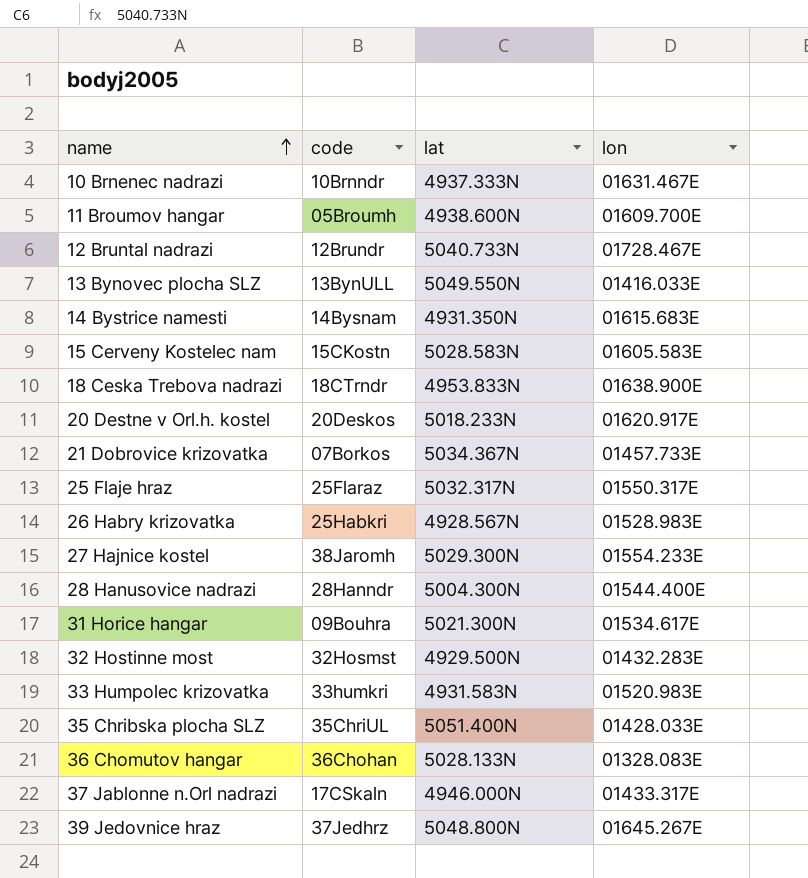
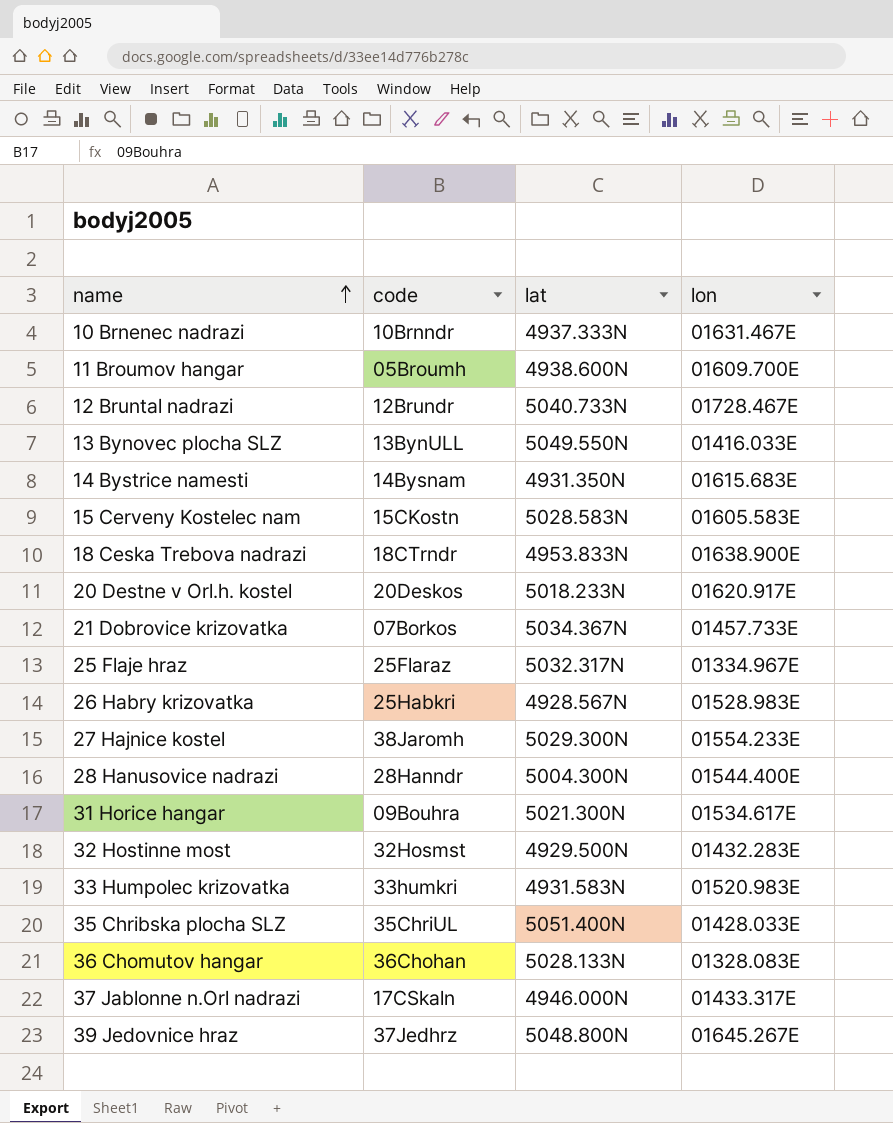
25 Flaje hraz | lon: 01550.317E -> 01334.967E

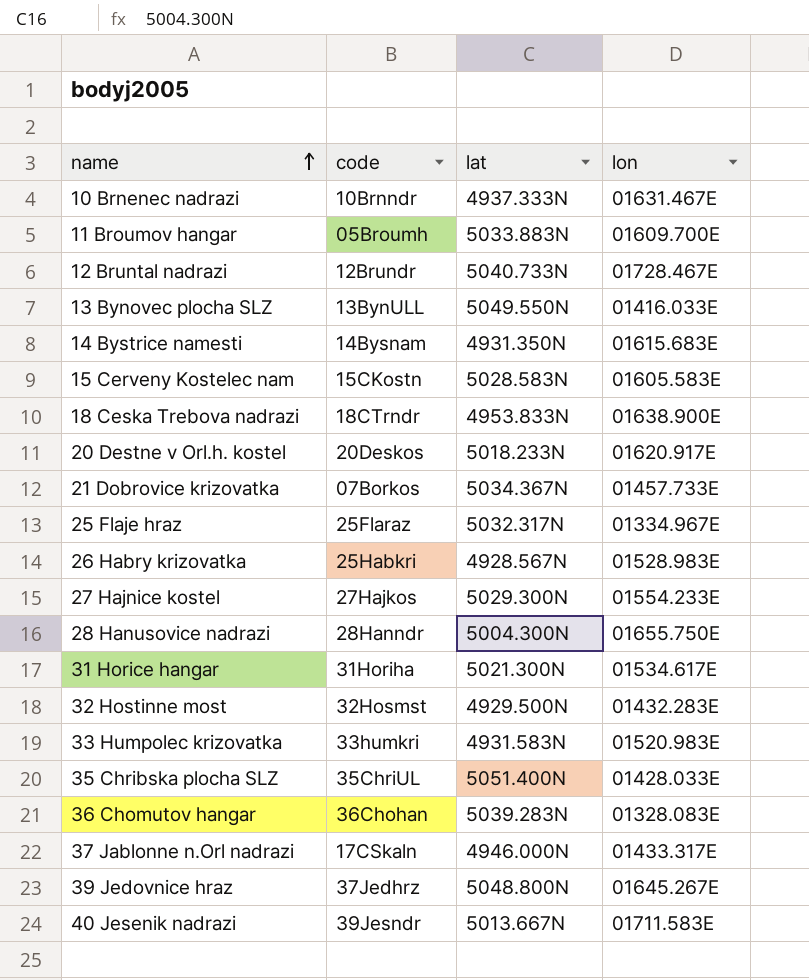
11 Broumov hangar | lat: 4938.600N -> 5033.883N
27 Hajnice kostel | code: 38Jaromh -> 27Hajkos
28 Hanusovice nadrazi | lon: 01544.400E -> 01655.750E
31 Horice hangar | code: 09Bouhra -> 31Horiha
36 Chomutov hangar | lat: 5028.133N -> 5039.283N
row 40 Jesenik nadrazi: none -> 39Jesndr | 5013.667N | 01711.583E

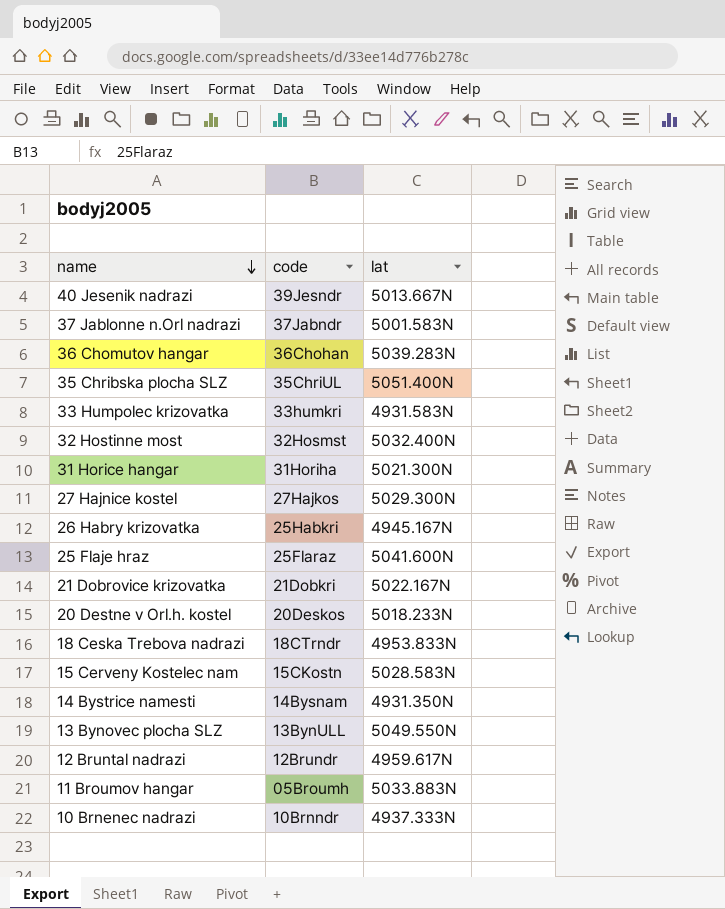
row order: name ascending -> name descending
column lon | position: 4 -> none
row 28 Hanusovice nadrazi: 28Hanndr | 5004.300N | 01655.750E -> none
row 39 Jedovnice hraz: 37Jedhrz | 5048.800N | 01645.267E -> none
37 Jablonne n.Orl nadrazi | code: 17CSkaln -> 37Jabndr
37 Jablonne n.Orl nadrazi | lat: 4946.000N -> 5001.583N
32 Hostinne most | lat: 4929.500N -> 5032.400N
26 Habry krizovatka | lat: 4928.567N -> 4945.167N
25 Flaje hraz | lat: 5032.317N -> 5041.600N
21 Dobrovice krizovatka | code: 07Borkos -> 21Dobkri
21 Dobrovice krizovatka | lat: 5034.367N -> 5022.167N
12 Bruntal nadrazi | lat: 5040.733N -> 4959.617N

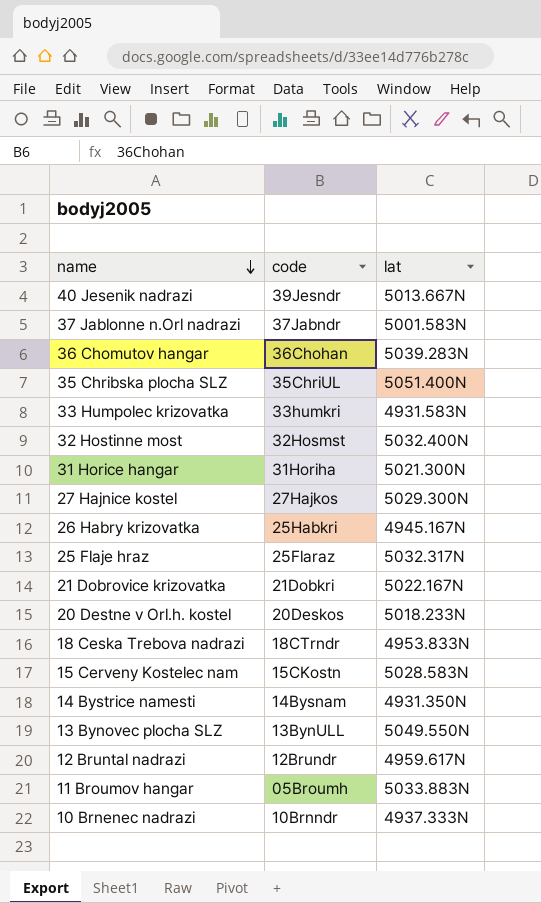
25 Flaje hraz | lat: 5041.600N -> 5032.317N

